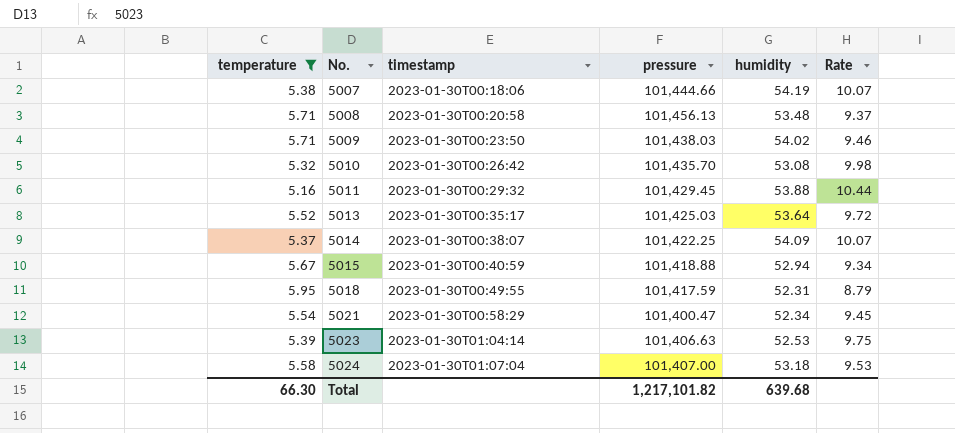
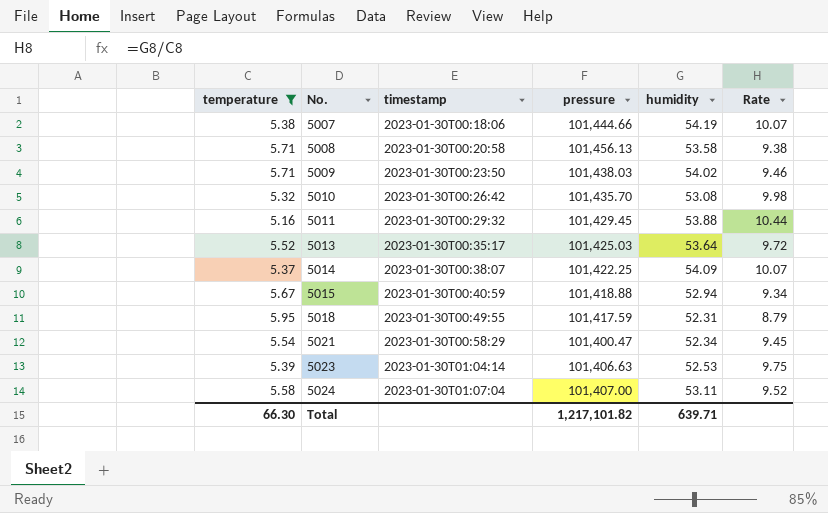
5008 | humidity: 53.48 -> 53.58
5008 | Rate: 9.37 -> 9.38
5024 | humidity: 53.18 -> 53.11
5024 | Rate: 9.53 -> 9.52
Total | humidity: 639.68 -> 639.71

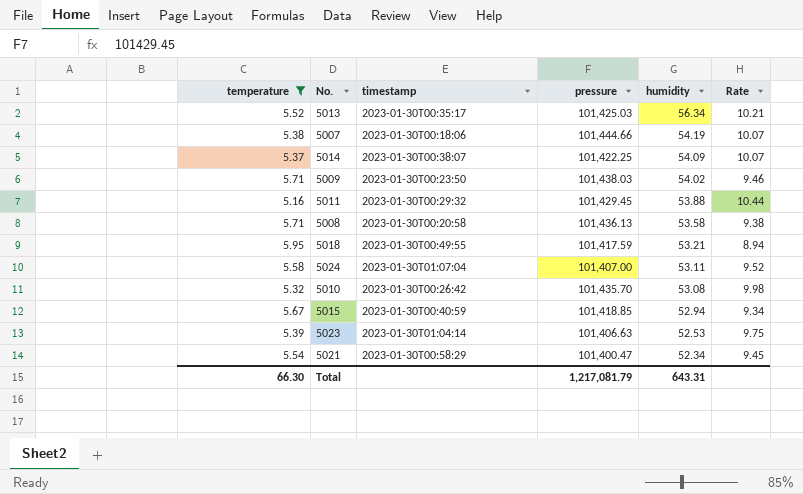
row order: No. ascending -> humidity descending
5013 | humidity: 53.64 -> 56.34
5013 | Rate: 9.72 -> 10.21
5008 | pressure: 101,456.13 -> 101,436.13
5018 | humidity: 52.31 -> 53.21
5018 | Rate: 8.79 -> 8.94
5015 | pressure: 101,418.88 -> 101,418.85
Total | pressure: 1,217,101.82 -> 1,217,081.79
Total | humidity: 639.71 -> 643.31

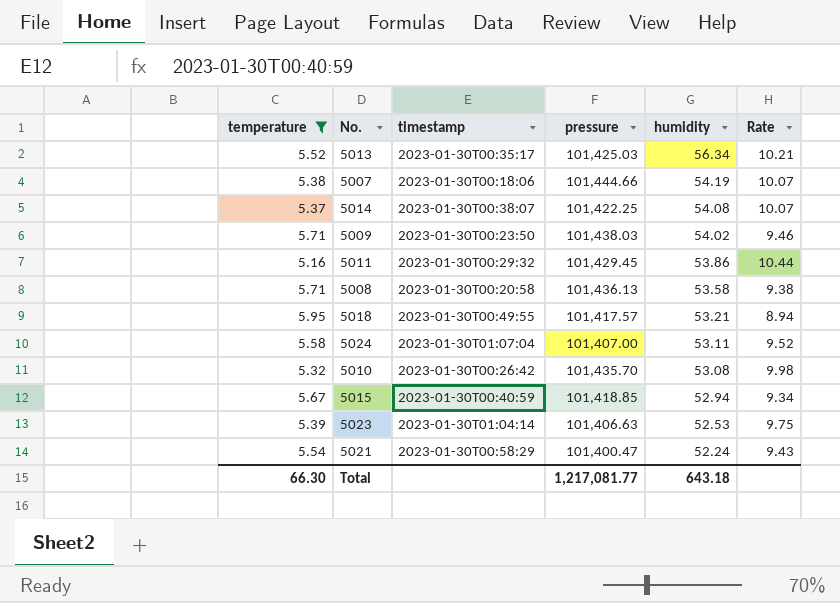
5014 | humidity: 54.09 -> 54.08
5011 | humidity: 53.88 -> 53.86
5018 | pressure: 101,417.59 -> 101,417.57
5021 | humidity: 52.34 -> 52.24
5021 | Rate: 9.45 -> 9.43
Total | pressure: 1,217,081.79 -> 1,217,081.77
Total | humidity: 643.31 -> 643.18

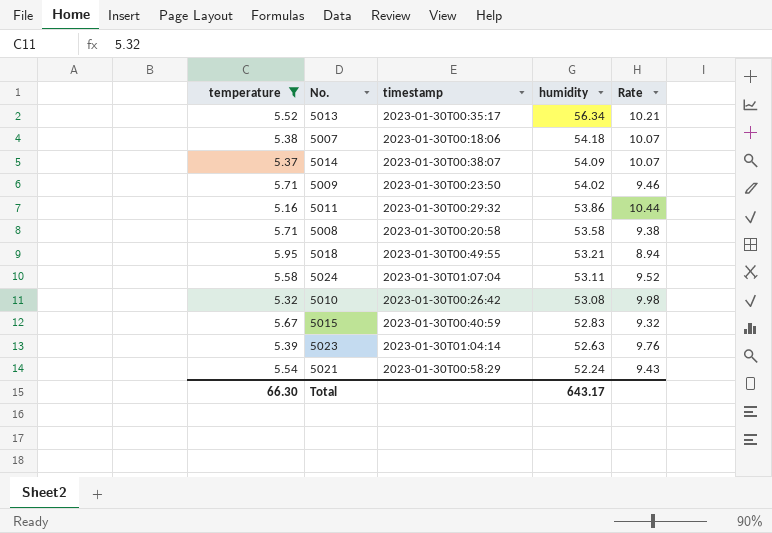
column pressure | position: 4 -> none
5007 | humidity: 54.19 -> 54.18
5014 | humidity: 54.08 -> 54.09
5015 | humidity: 52.94 -> 52.83
5015 | Rate: 9.34 -> 9.32
5023 | humidity: 52.53 -> 52.63
5023 | Rate: 9.75 -> 9.76
Total | humidity: 643.18 -> 643.17

